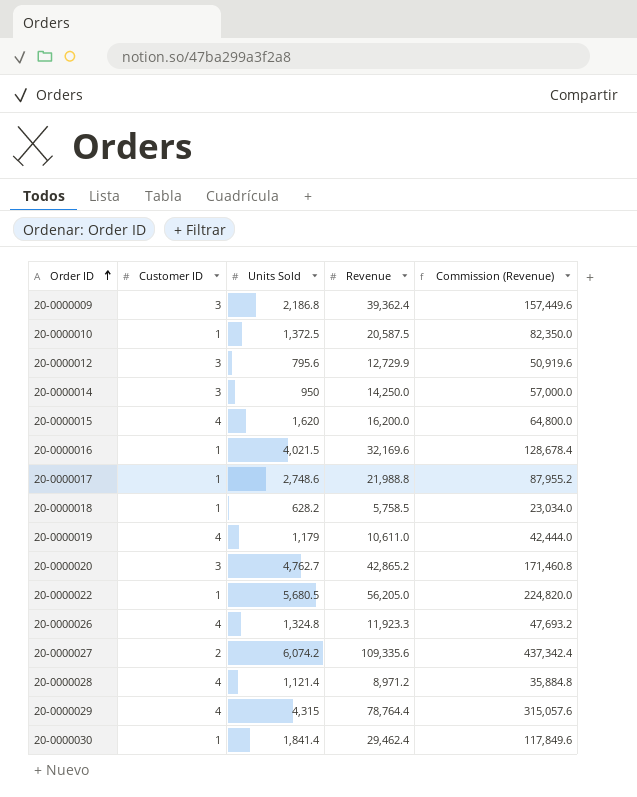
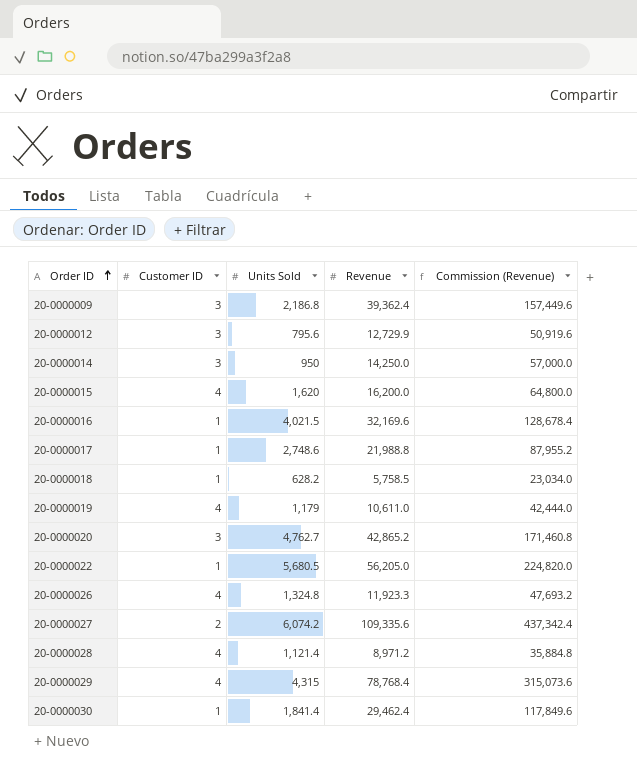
row 20-0000010: 1 | 1,372.5 | 20,587.5 | 82,350.0 -> none
20-0000029 | Revenue: 78,764.4 -> 78,768.4
20-0000029 | Commission (Revenue): 315,057.6 -> 315,073.6

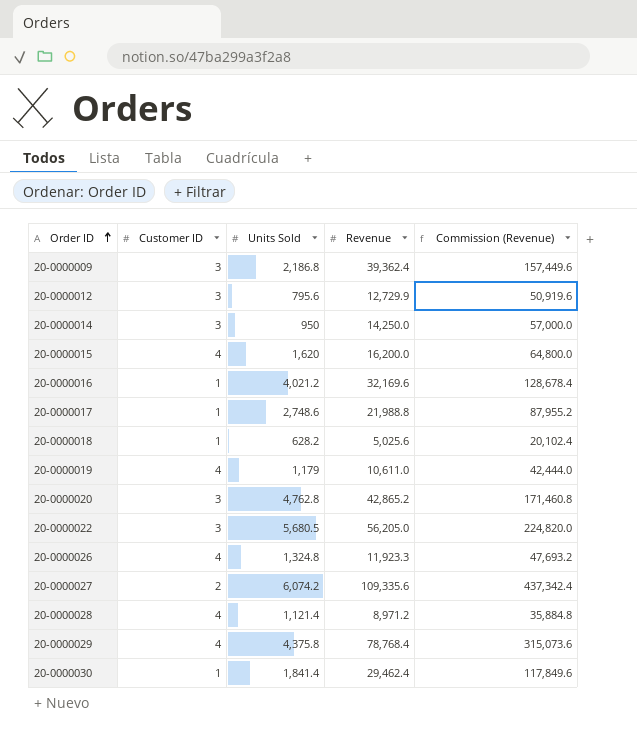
20-0000016 | Units Sold: 4,021.5 -> 4,021.2
20-0000018 | Revenue: 5,758.5 -> 5,025.6
20-0000018 | Commission (Revenue): 23,034.0 -> 20,102.4
20-0000020 | Units Sold: 4,762.7 -> 4,762.8
20-0000022 | Customer ID: 1 -> 3
20-0000029 | Units Sold: 4,315 -> 4,375.8

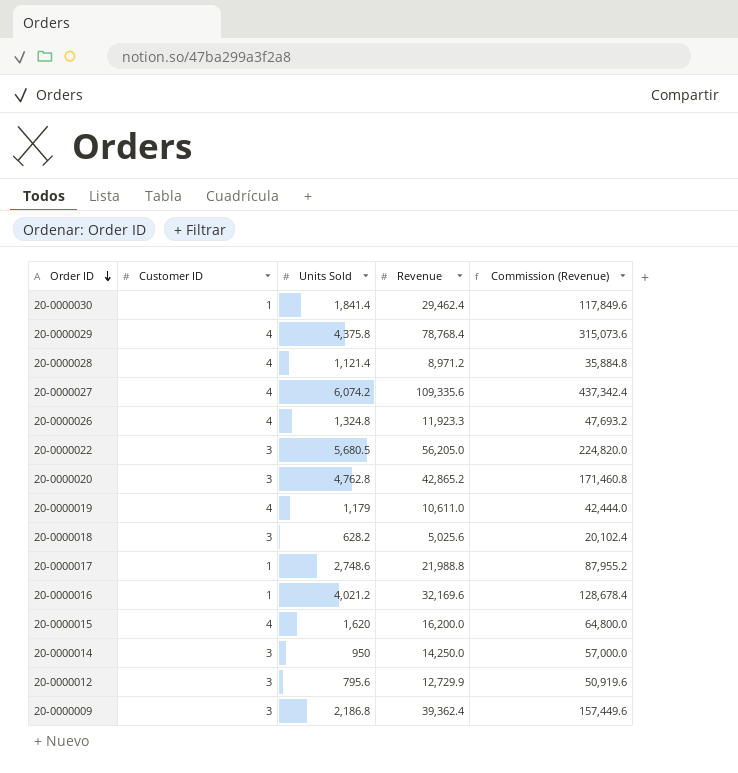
row order: Order ID ascending -> Order ID descending
20-0000027 | Customer ID: 2 -> 4
20-0000018 | Customer ID: 1 -> 3

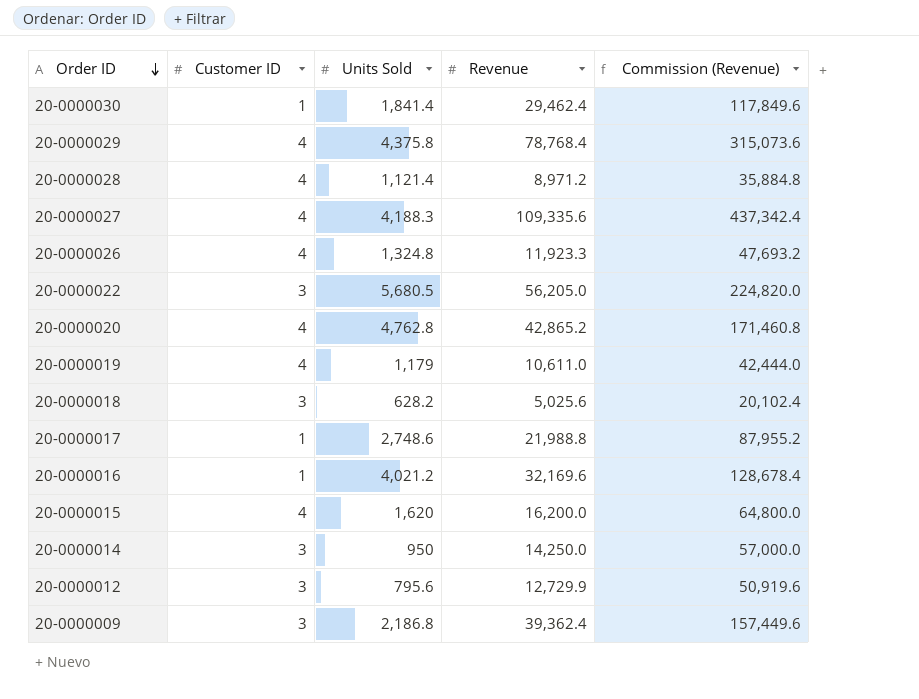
20-0000027 | Units Sold: 6,074.2 -> 4,188.3
20-0000020 | Customer ID: 3 -> 4

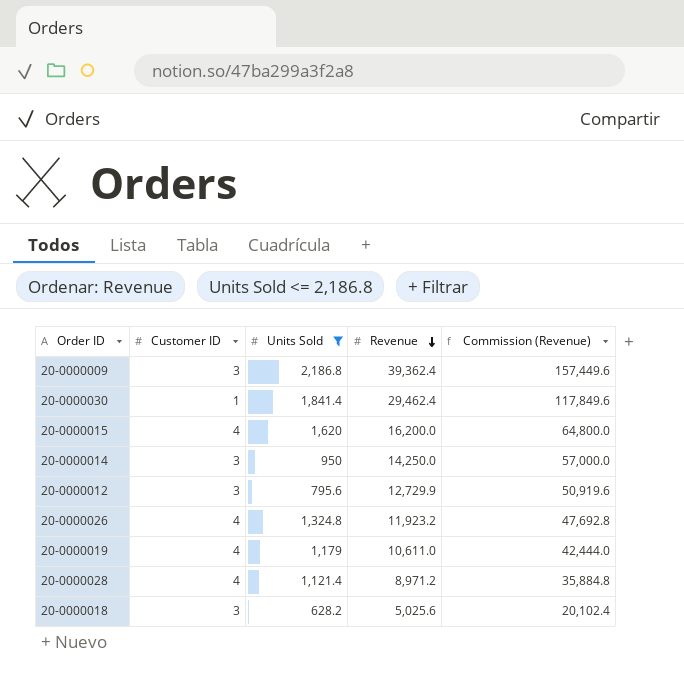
filter: none -> Units Sold <= 2,186.8
row order: Order ID descending -> Revenue descending
20-0000026 | Revenue: 11,923.3 -> 11,923.2
20-0000026 | Commission (Revenue): 47,693.2 -> 47,692.8

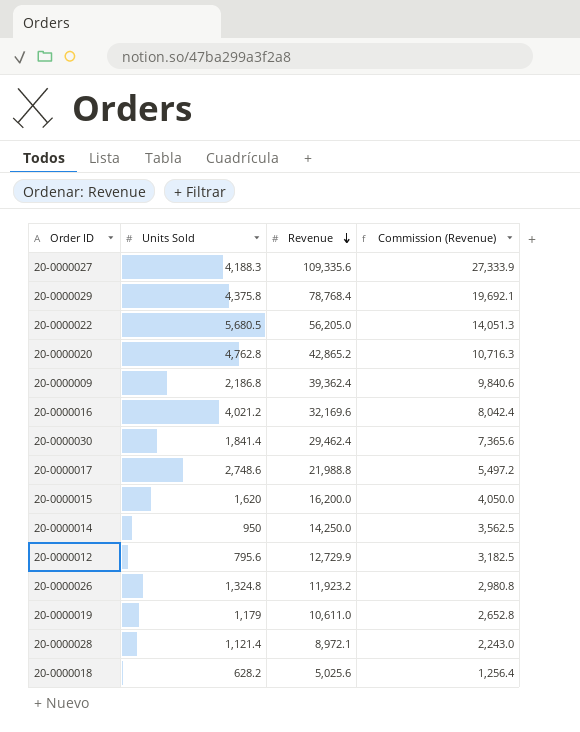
filter: Units Sold <= 2,186.8 -> none
column Customer ID | position: 2 -> none
column Commission (Revenue) | formula: [Revenue] * 4 -> [Revenue] * 0.25
20-0000028 | Revenue: 8,971.2 -> 8,972.1

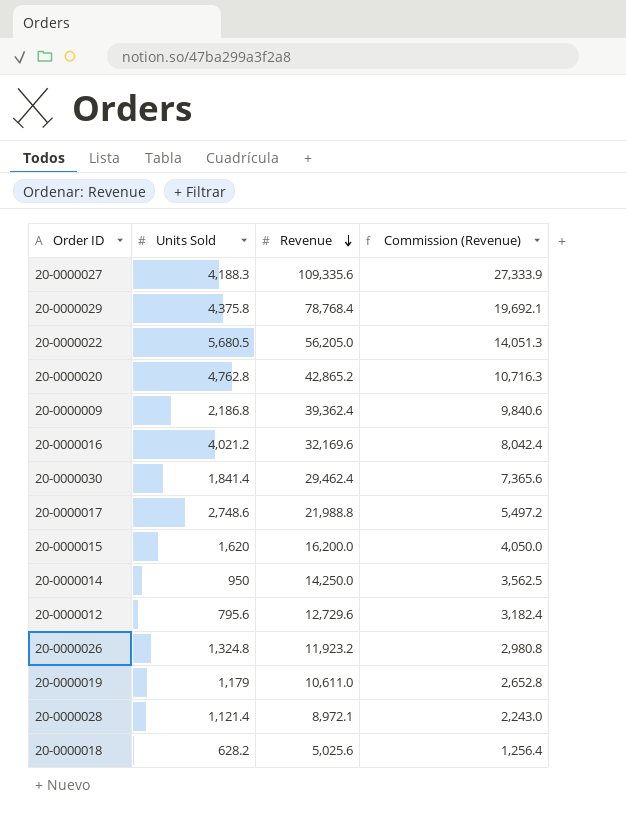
20-0000012 | Revenue: 12,729.9 -> 12,729.6
20-0000012 | Commission (Revenue): 3,182.5 -> 3,182.4

